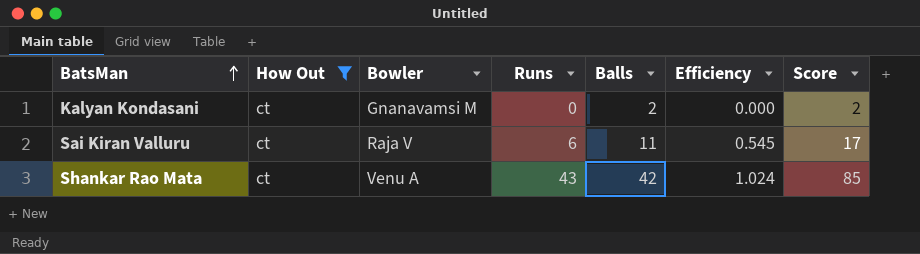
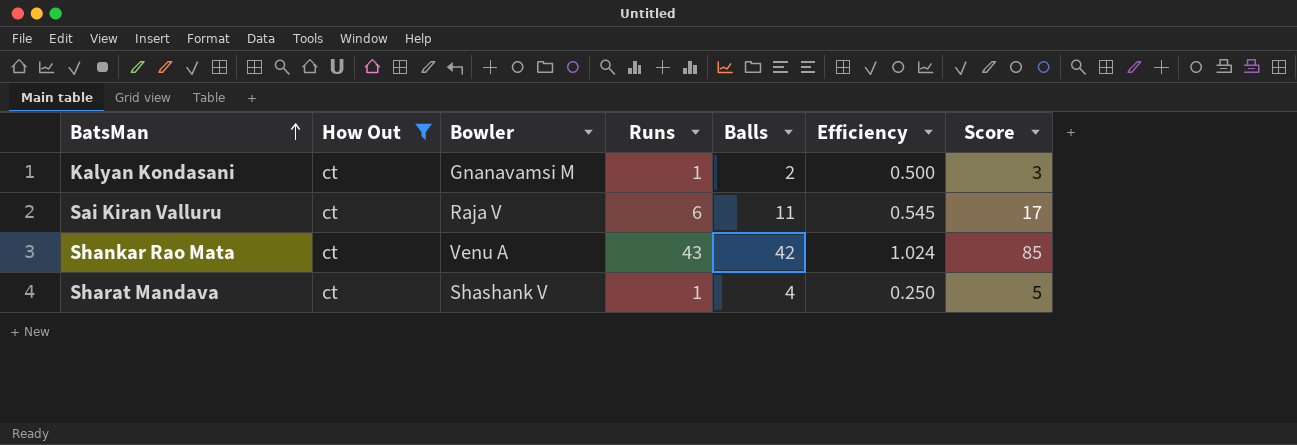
Kalyan Kondasani | Runs: 0 -> 1
Kalyan Kondasani | Efficiency: 0.000 -> 0.500
Kalyan Kondasani | Score: 2 -> 3
row Sharat Mandava: none -> ct | Shashank V | 1 | 4 | 0.250 | 5

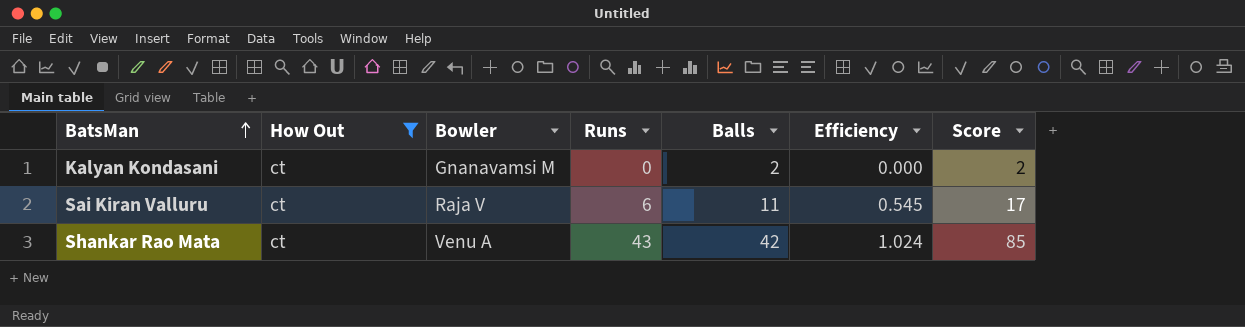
row Sharat Mandava: ct | Shashank V | 1 | 4 | 0.250 | 5 -> none
Kalyan Kondasani | Runs: 1 -> 0
Kalyan Kondasani | Efficiency: 0.500 -> 0.000
Kalyan Kondasani | Score: 3 -> 2

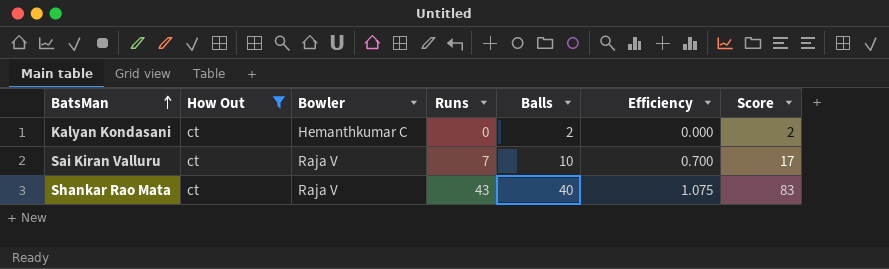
Kalyan Kondasani | Bowler: Gnanavamsi M -> Hemanthkumar C
Sai Kiran Valluru | Runs: 6 -> 7
Sai Kiran Valluru | Balls: 11 -> 10
Sai Kiran Valluru | Efficiency: 0.545 -> 0.700
Shankar Rao Mata | Bowler: Venu A -> Raja V
Shankar Rao Mata | Balls: 42 -> 40
Shankar Rao Mata | Efficiency: 1.024 -> 1.075
Shankar Rao Mata | Score: 85 -> 83

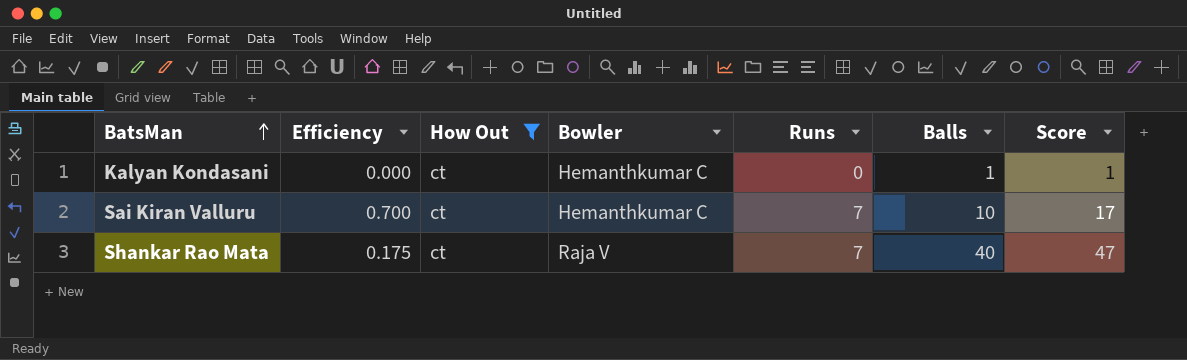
column Efficiency | position: 6 -> 2
Kalyan Kondasani | Balls: 2 -> 1
Kalyan Kondasani | Score: 2 -> 1
Sai Kiran Valluru | Bowler: Raja V -> Hemanthkumar C
Shankar Rao Mata | Efficiency: 1.075 -> 0.175
Shankar Rao Mata | Runs: 43 -> 7
Shankar Rao Mata | Score: 83 -> 47

